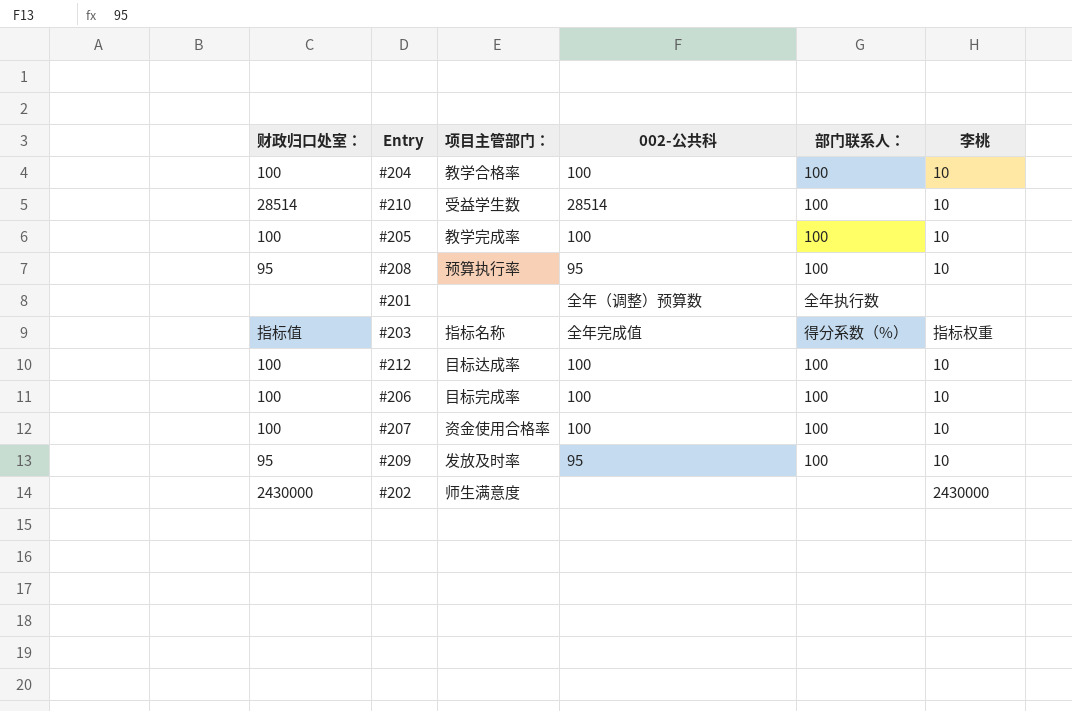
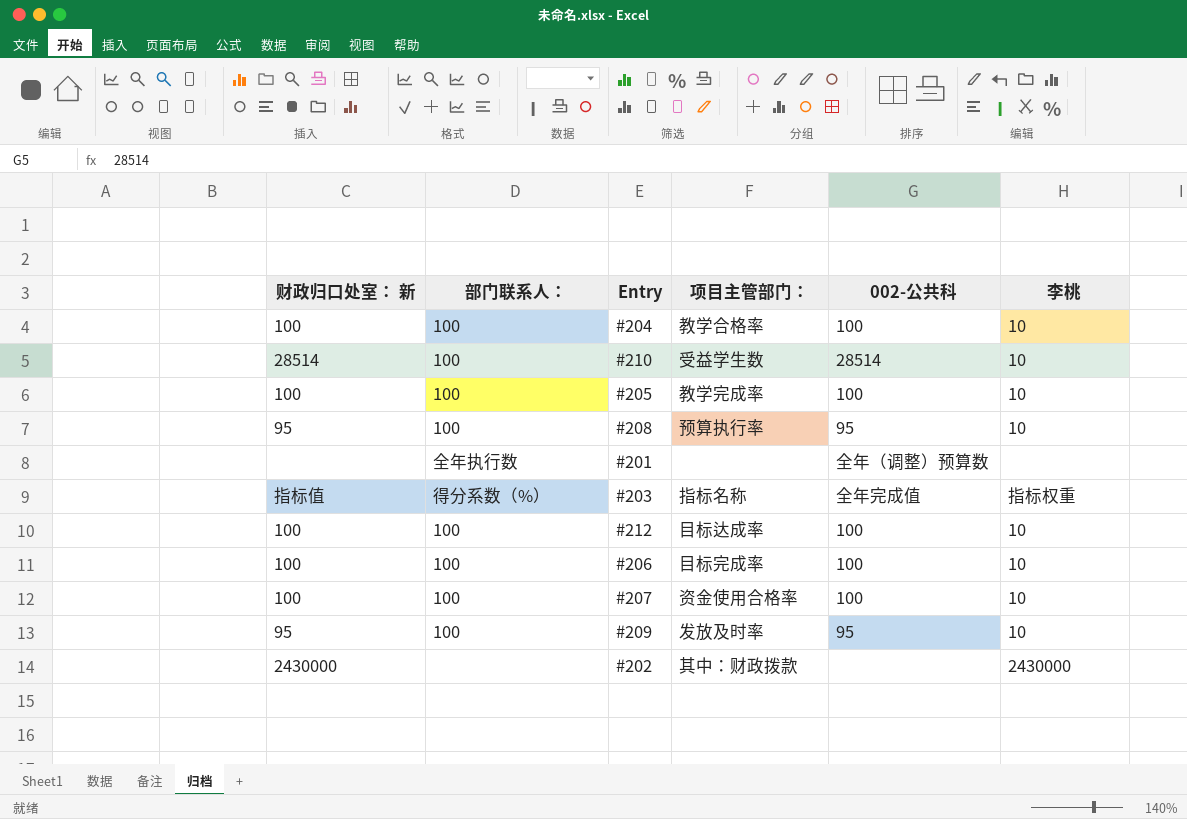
column name: 财政归口处室： -> 财政归口处室： 新
column 部门联系人： | position: 5 -> 2
#202 | 项目主管部门：: 师生满意度 -> 其中：财政拨款

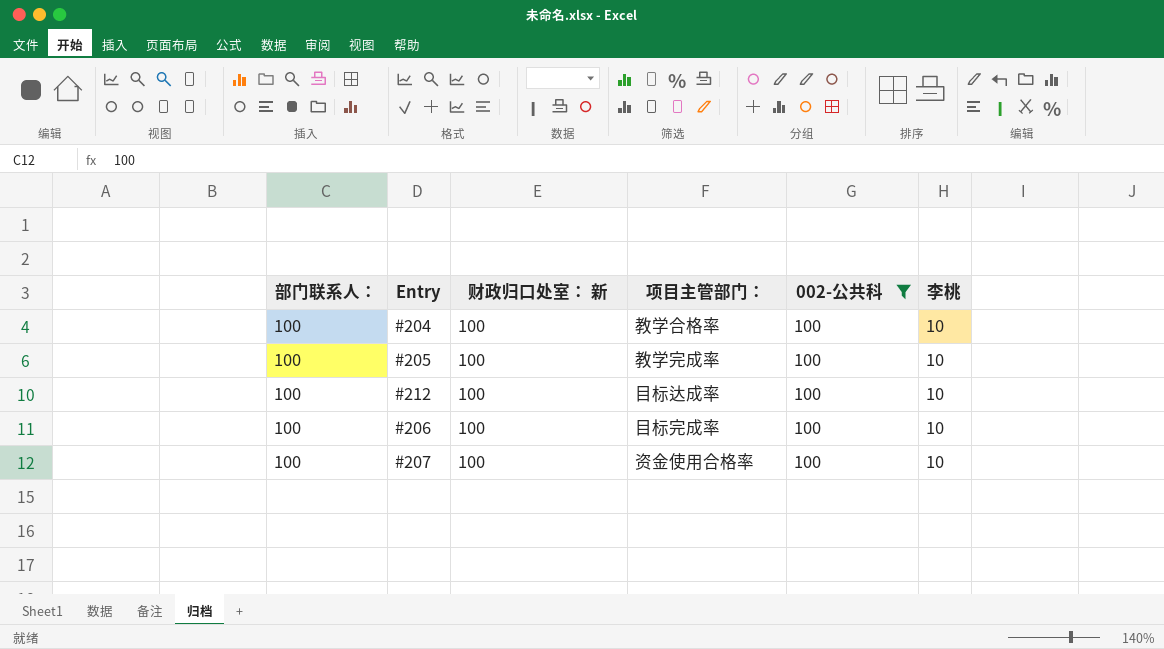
filter: none -> 002-公共科 = 100
column 财政归口处室： 新 | position: 1 -> 3

